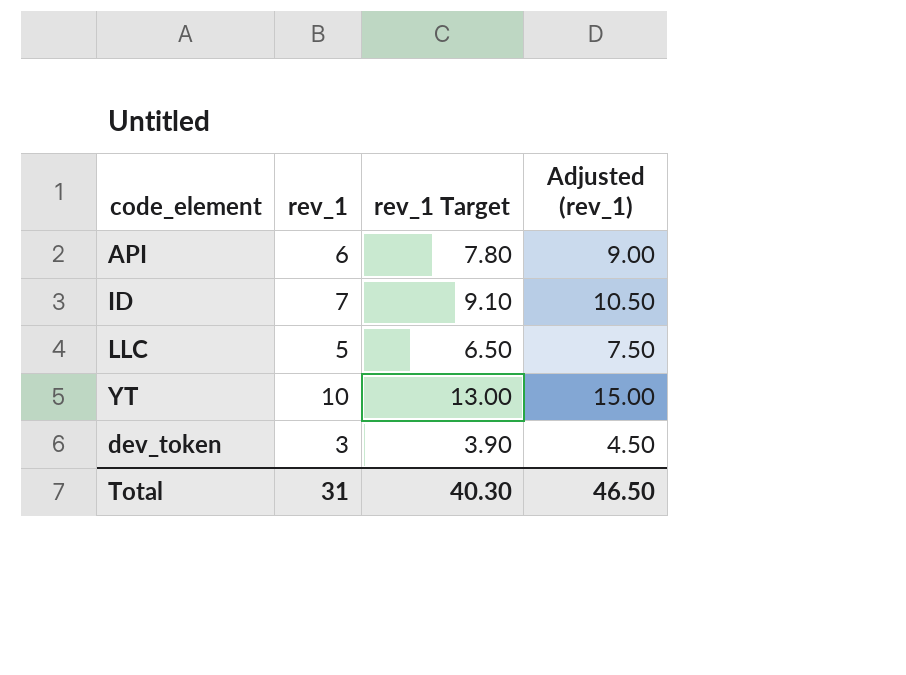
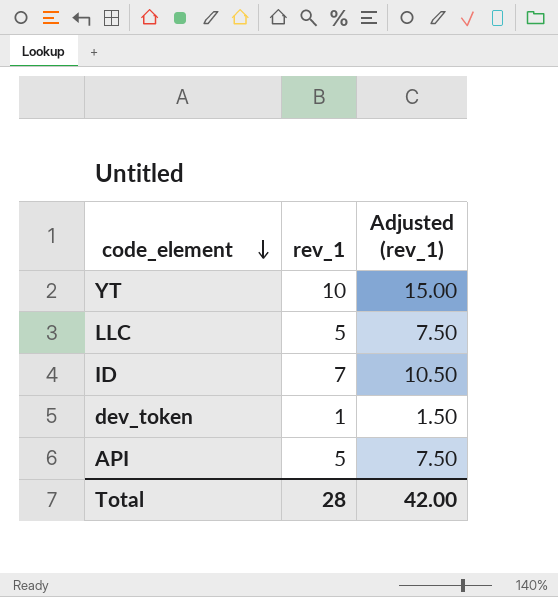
row order: none -> code_element descending
column rev_1 Target | formula: [rev_1] * 1.3 -> none
dev_token | rev_1: 3 -> 1
dev_token | Adjusted (rev_1): 4.50 -> 1.50
API | rev_1: 6 -> 5
API | Adjusted (rev_1): 9.00 -> 7.50
Total | rev_1: 31 -> 28
Total | Adjusted (rev_1): 46.50 -> 42.00

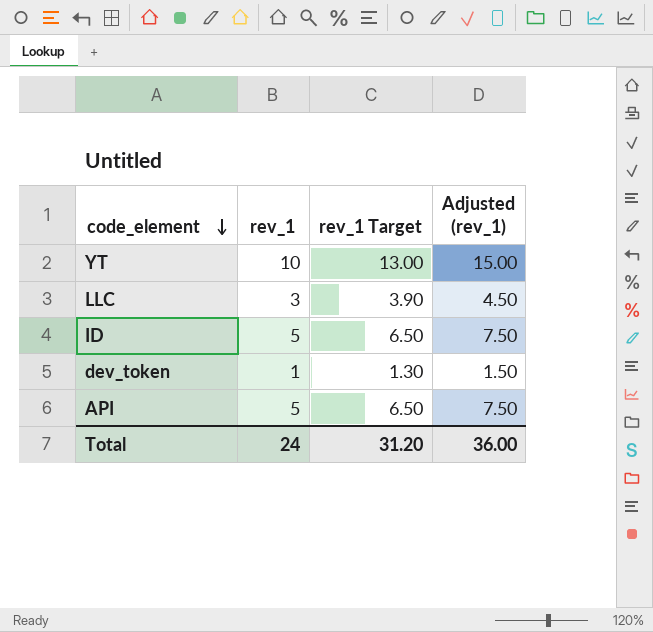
column rev_1 Target | formula: none -> [rev_1] * 1.3
LLC | rev_1: 5 -> 3
LLC | Adjusted (rev_1): 7.50 -> 4.50
ID | rev_1: 7 -> 5
ID | Adjusted (rev_1): 10.50 -> 7.50
Total | rev_1: 28 -> 24
Total | Adjusted (rev_1): 42.00 -> 36.00

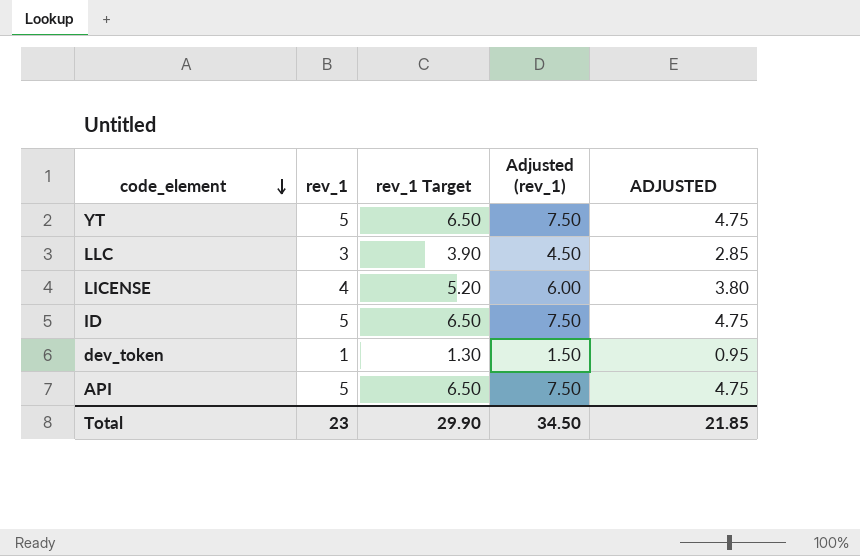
column ADJUSTED | formula: none -> [rev_1] * 0.95
YT | rev_1: 10 -> 5
YT | rev_1 Target: 13.00 -> 6.50
YT | Adjusted (rev_1): 15.00 -> 7.50
row LICENSE: none -> 4 | 5.20 | 6.00 | 3.80
Total | rev_1: 24 -> 23
Total | rev_1 Target: 31.20 -> 29.90
Total | Adjusted (rev_1): 36.00 -> 34.50

